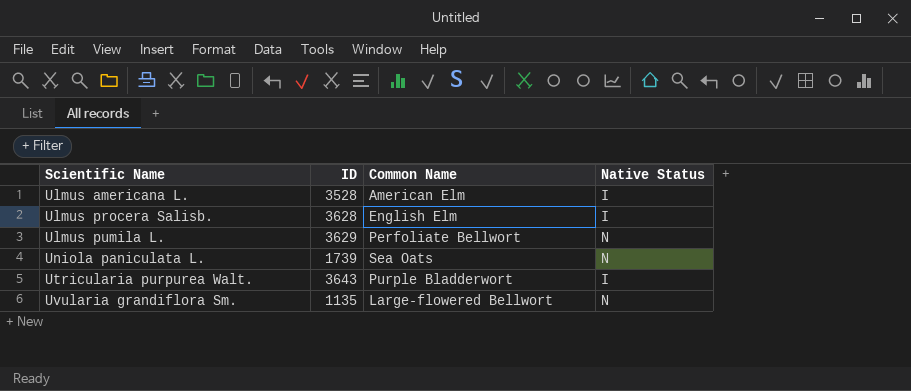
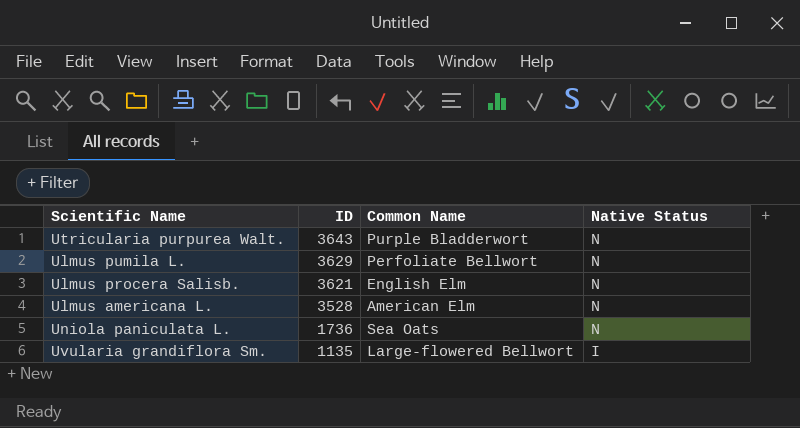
row order: Scientific Name ascending -> ID descending
Utricularia purpurea Walt. | Native Status: I -> N
Ulmus procera Salisb. | ID: 3628 -> 3621
Ulmus procera Salisb. | Native Status: I -> N
Ulmus americana L. | Native Status: I -> N
Uniola paniculata L. | ID: 1739 -> 1736
Uvularia grandiflora Sm. | Native Status: N -> I

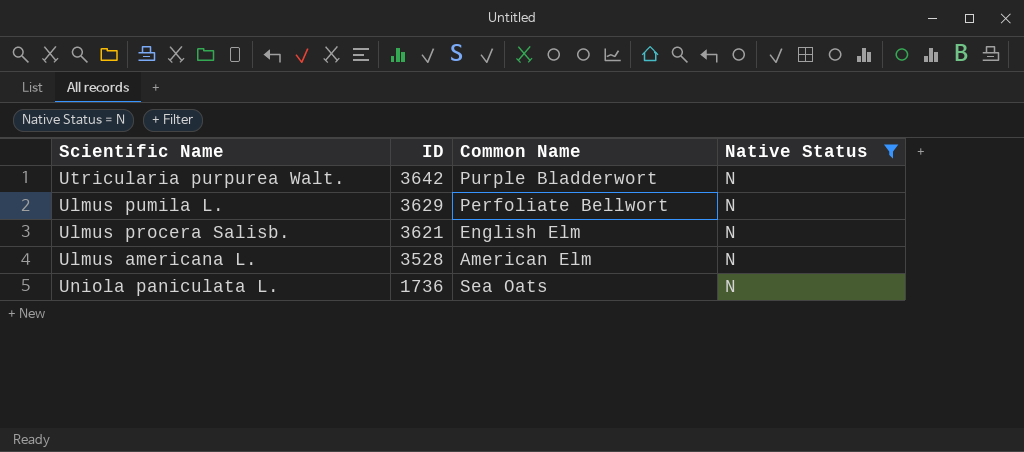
filter: none -> Native Status = N
Utricularia purpurea Walt. | ID: 3643 -> 3642

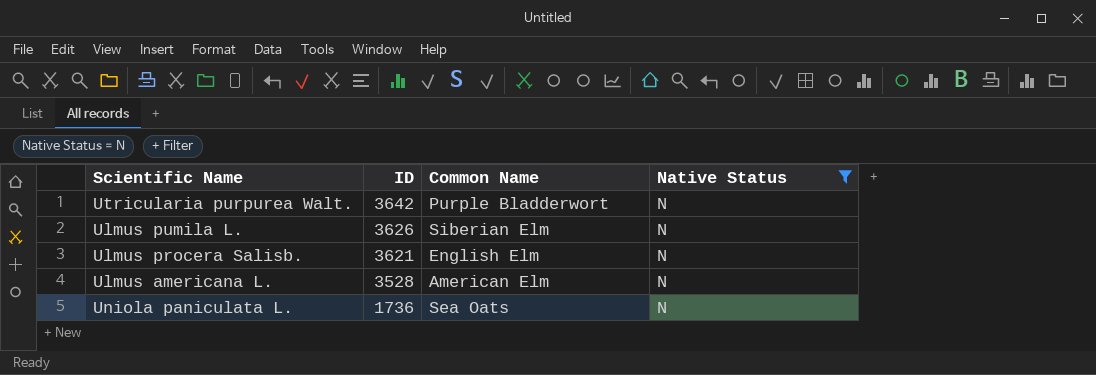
Ulmus pumila L. | ID: 3629 -> 3626
Ulmus pumila L. | Common Name: Perfoliate Bellwort -> Siberian Elm

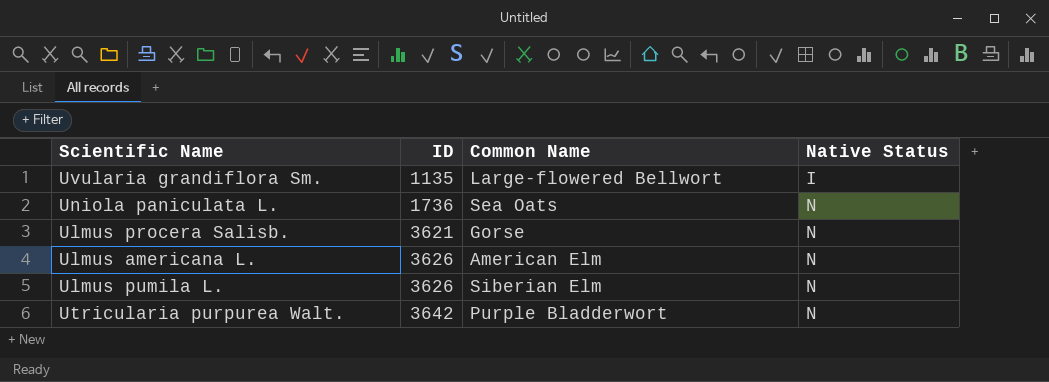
filter: Native Status = N -> none
row order: ID descending -> ID ascending
Ulmus procera Salisb. | Common Name: English Elm -> Gorse
Ulmus americana L. | ID: 3528 -> 3626

